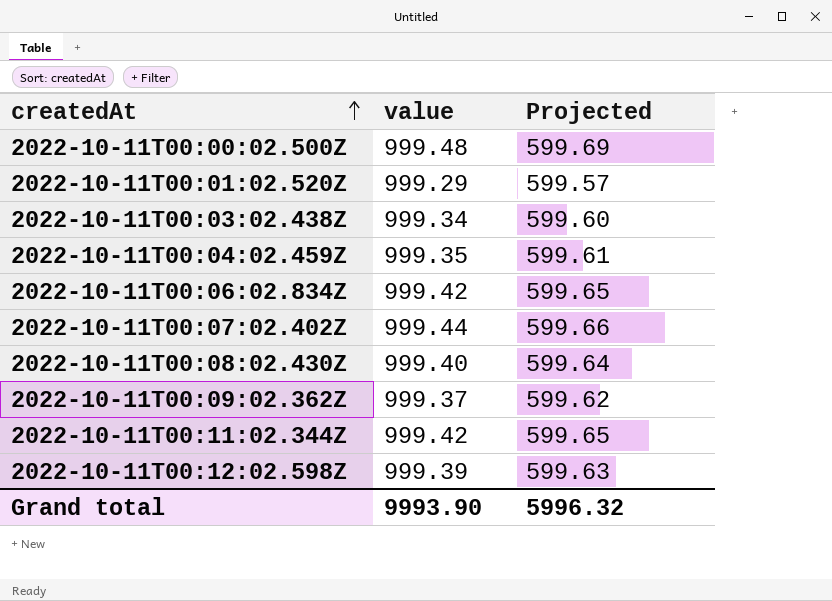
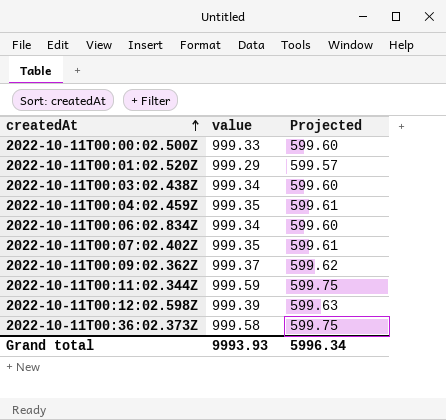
row 2022-10-11T00:08:02.430Z: 999.40 | 599.64 -> none
2022-10-11T00:00:02.500Z | value: 999.48 -> 999.33
2022-10-11T00:00:02.500Z | Projected: 599.69 -> 599.60
2022-10-11T00:06:02.834Z | value: 999.42 -> 999.34
2022-10-11T00:06:02.834Z | Projected: 599.65 -> 599.60
2022-10-11T00:07:02.402Z | value: 999.44 -> 999.35
2022-10-11T00:07:02.402Z | Projected: 599.66 -> 599.61
2022-10-11T00:11:02.344Z | value: 999.42 -> 999.59
2022-10-11T00:11:02.344Z | Projected: 599.65 -> 599.75
row 2022-10-11T00:36:02.373Z: none -> 999.58 | 599.75
Grand total | value: 9993.90 -> 9993.93
Grand total | Projected: 5996.32 -> 5996.34

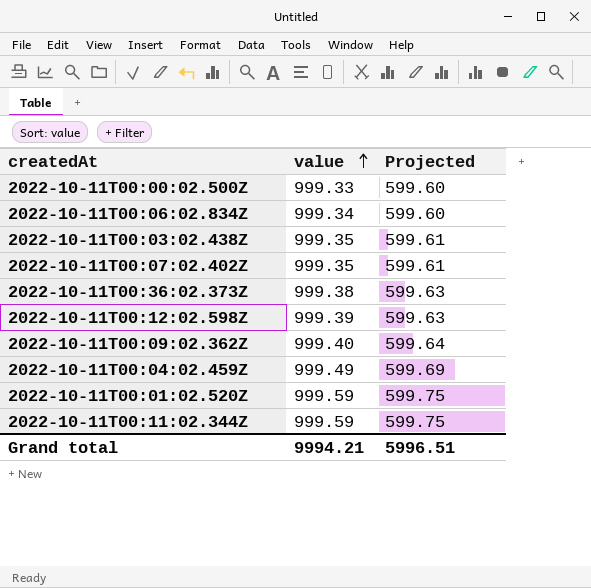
row order: createdAt ascending -> value ascending
2022-10-11T00:03:02.438Z | value: 999.34 -> 999.35
2022-10-11T00:03:02.438Z | Projected: 599.60 -> 599.61
2022-10-11T00:36:02.373Z | value: 999.58 -> 999.38
2022-10-11T00:36:02.373Z | Projected: 599.75 -> 599.63
2022-10-11T00:09:02.362Z | value: 999.37 -> 999.40
2022-10-11T00:09:02.362Z | Projected: 599.62 -> 599.64
2022-10-11T00:04:02.459Z | value: 999.35 -> 999.49
2022-10-11T00:04:02.459Z | Projected: 599.61 -> 599.69
2022-10-11T00:01:02.520Z | value: 999.29 -> 999.59
2022-10-11T00:01:02.520Z | Projected: 599.57 -> 599.75
Grand total | value: 9993.93 -> 9994.21
Grand total | Projected: 5996.34 -> 5996.51

